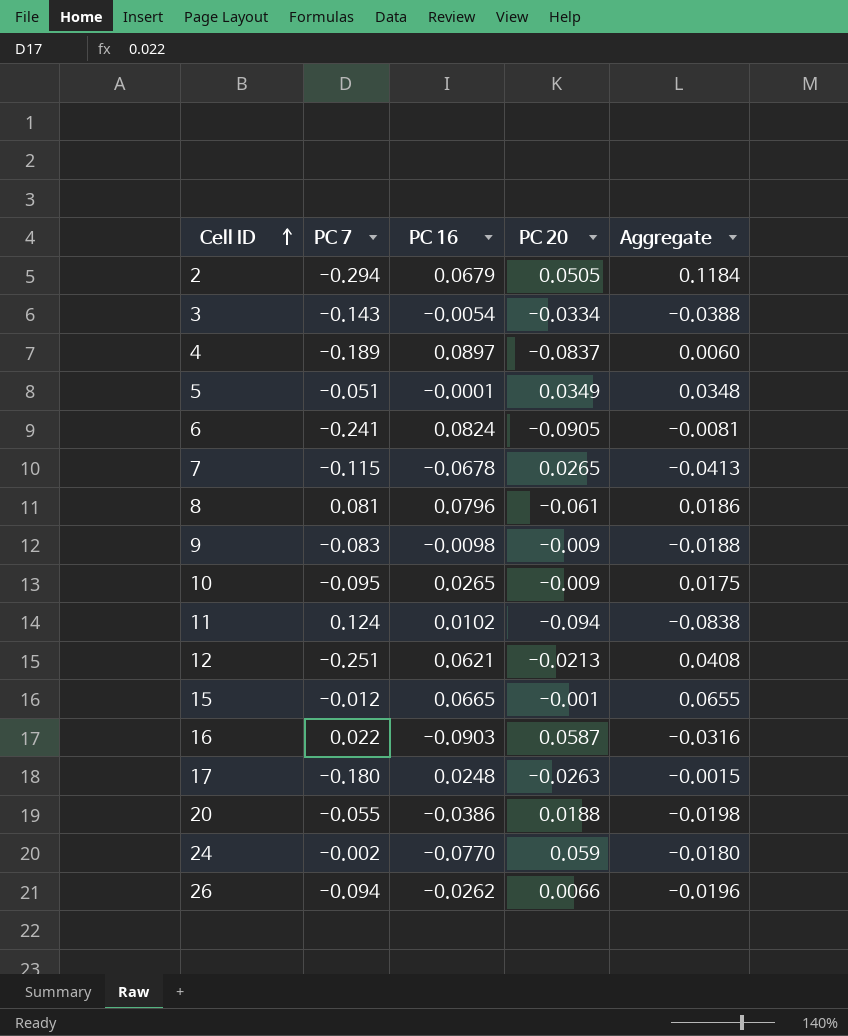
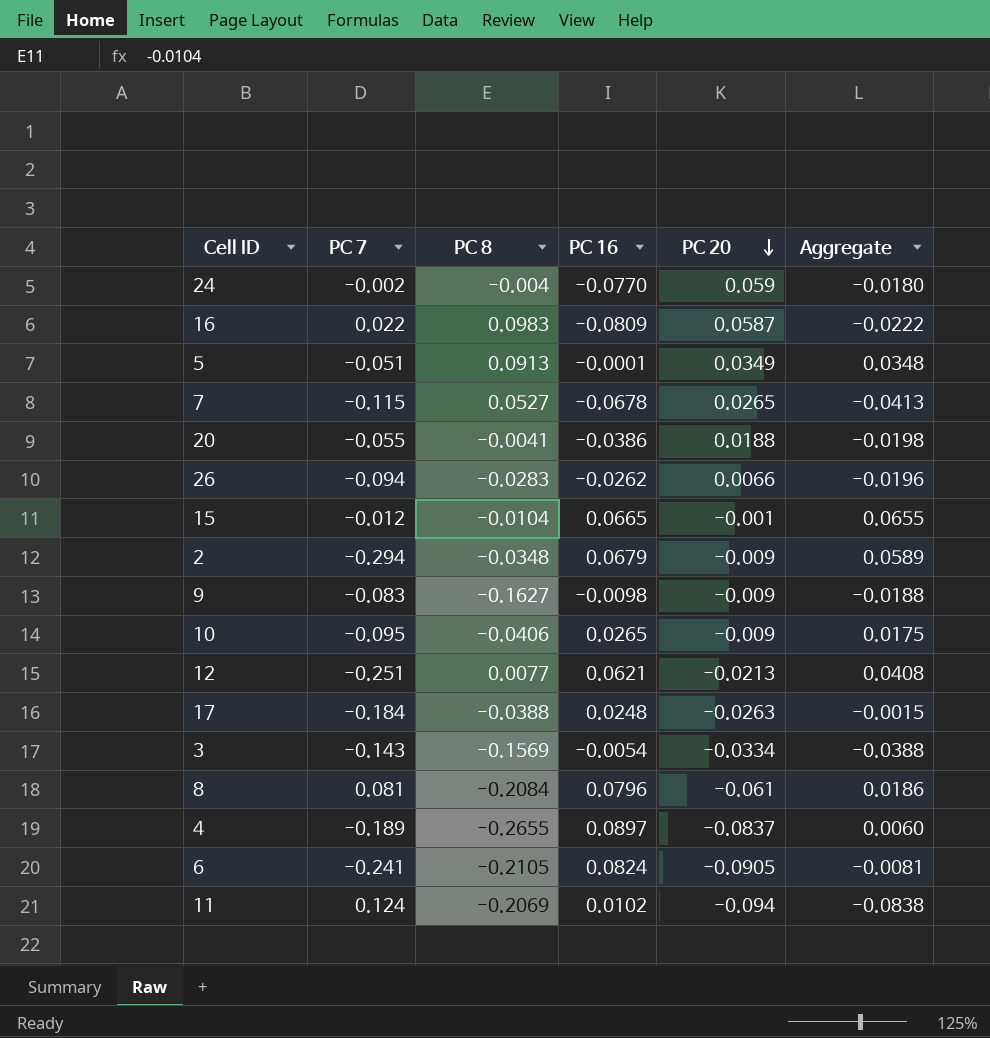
row order: Cell ID ascending -> PC 20 descending
column PC 8 | position: none -> 3
16 | PC 16: -0.0903 -> -0.0809
16 | Aggregate: -0.0316 -> -0.0222
2 | PC 20: 0.0505 -> -0.009
2 | Aggregate: 0.1184 -> 0.0589
17 | PC 7: -0.180 -> -0.184

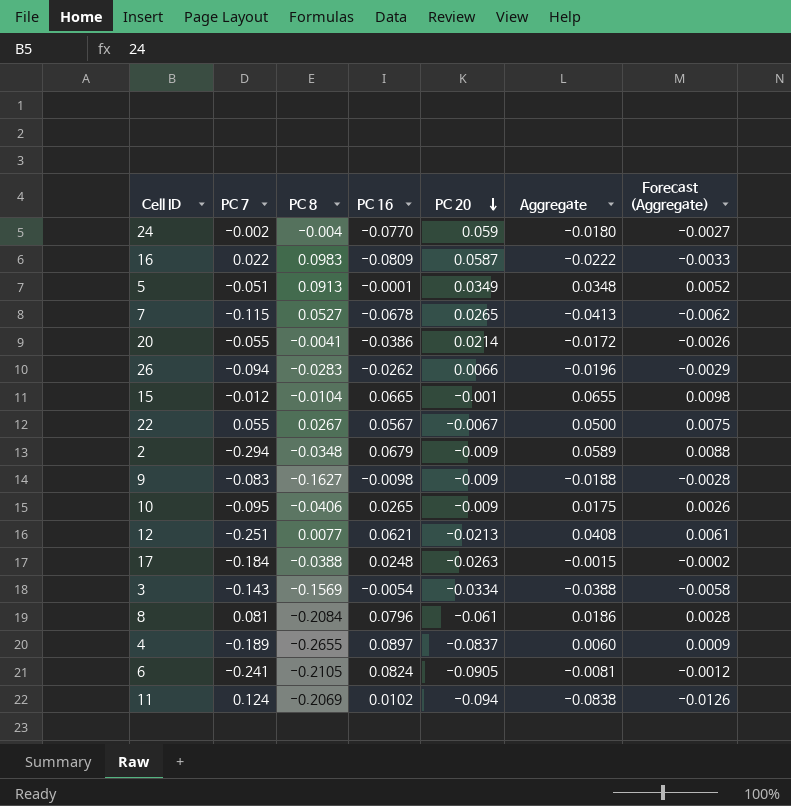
column Forecast (Aggregate) | formula: none -> [Aggregate] * 0.15
20 | PC 20: 0.0188 -> 0.0214
20 | Aggregate: -0.0198 -> -0.0172
row 22: none -> 0.055 | 0.0267 | 0.0567 | -0.0067 | 0.0500 | 0.0075

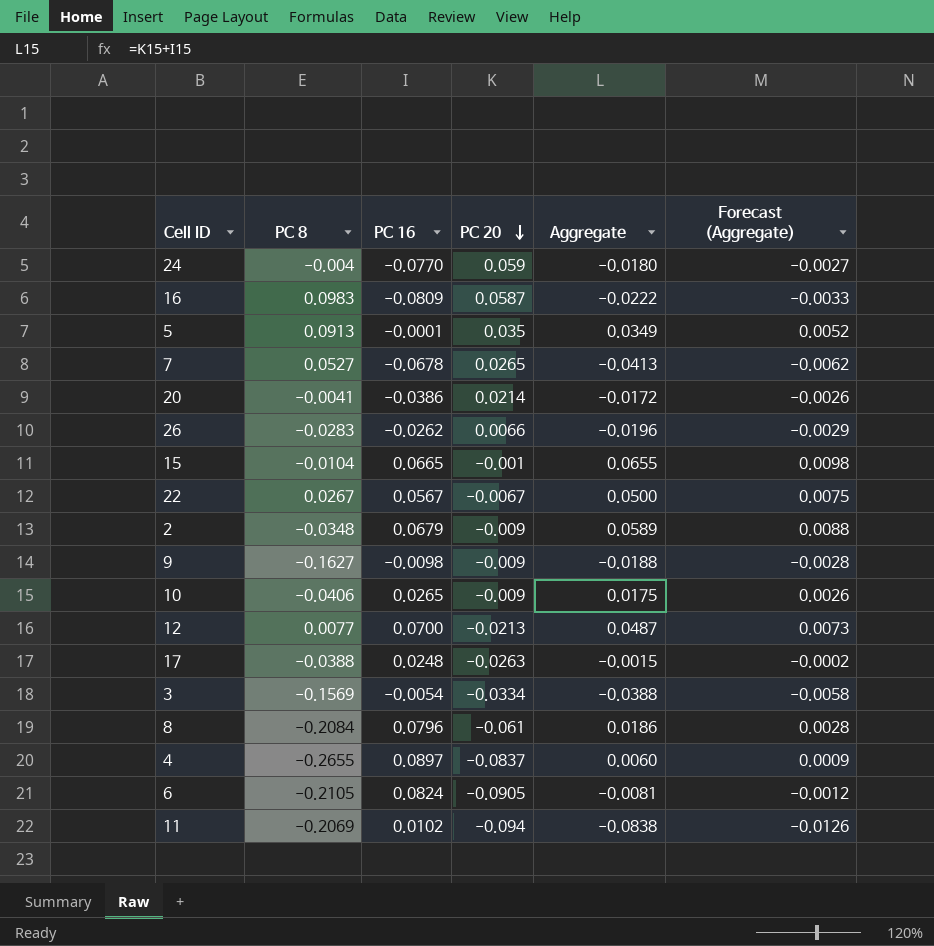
column PC 7 | position: 2 -> none
5 | PC 20: 0.0349 -> 0.035
5 | Aggregate: 0.0348 -> 0.0349
12 | PC 16: 0.0621 -> 0.0700
12 | Aggregate: 0.0408 -> 0.0487
12 | Forecast (Aggregate): 0.0061 -> 0.0073

